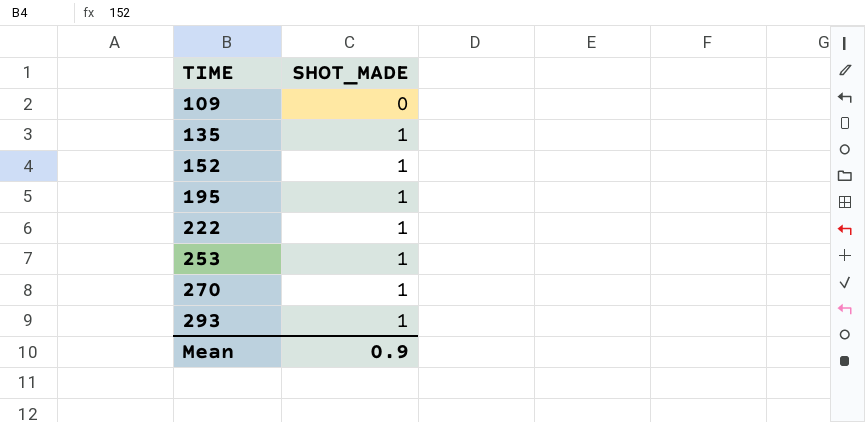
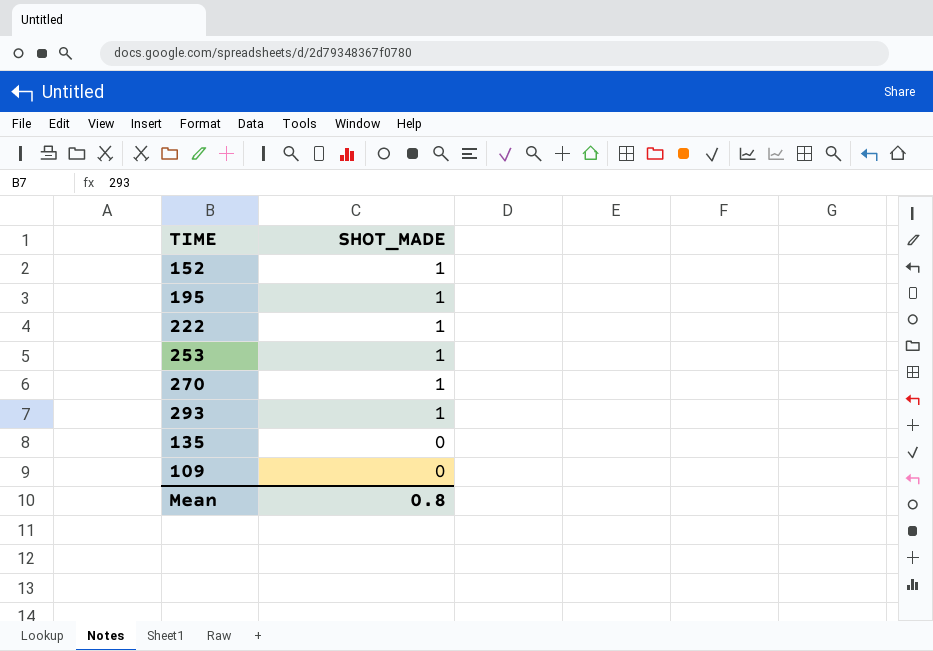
row order: TIME ascending -> SHOT_MADE descending
135 | SHOT_MADE: 1 -> 0
Mean | SHOT_MADE: 0.9 -> 0.8

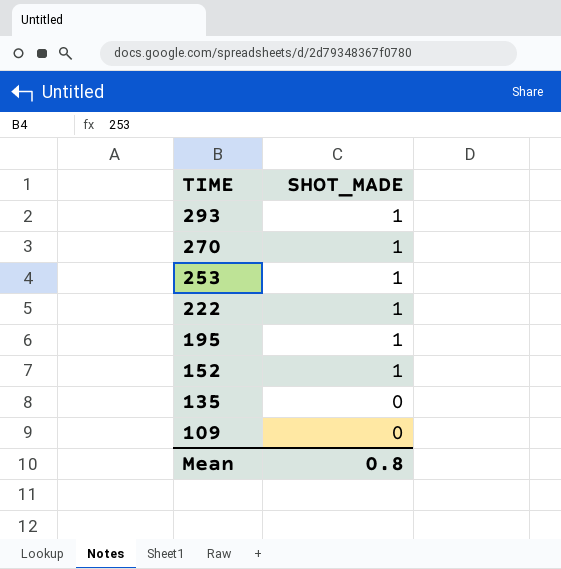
row order: SHOT_MADE descending -> TIME descending

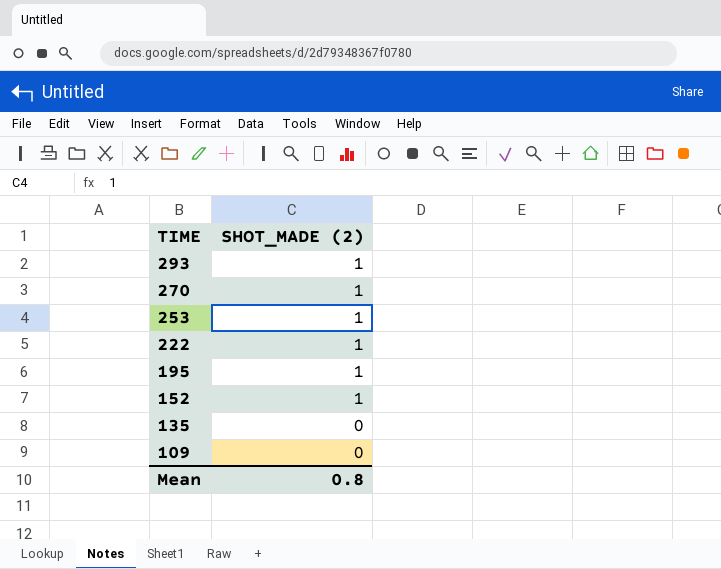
column name: SHOT_MADE -> SHOT_MADE (2)

